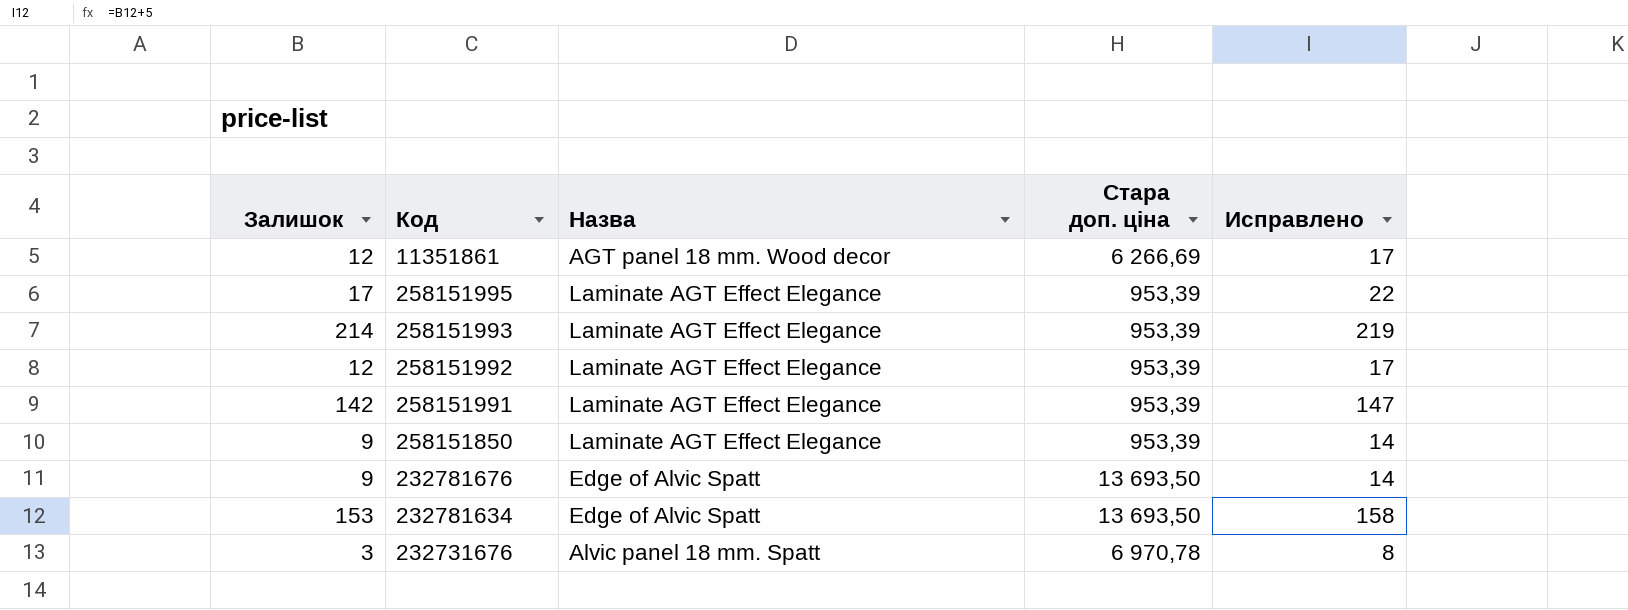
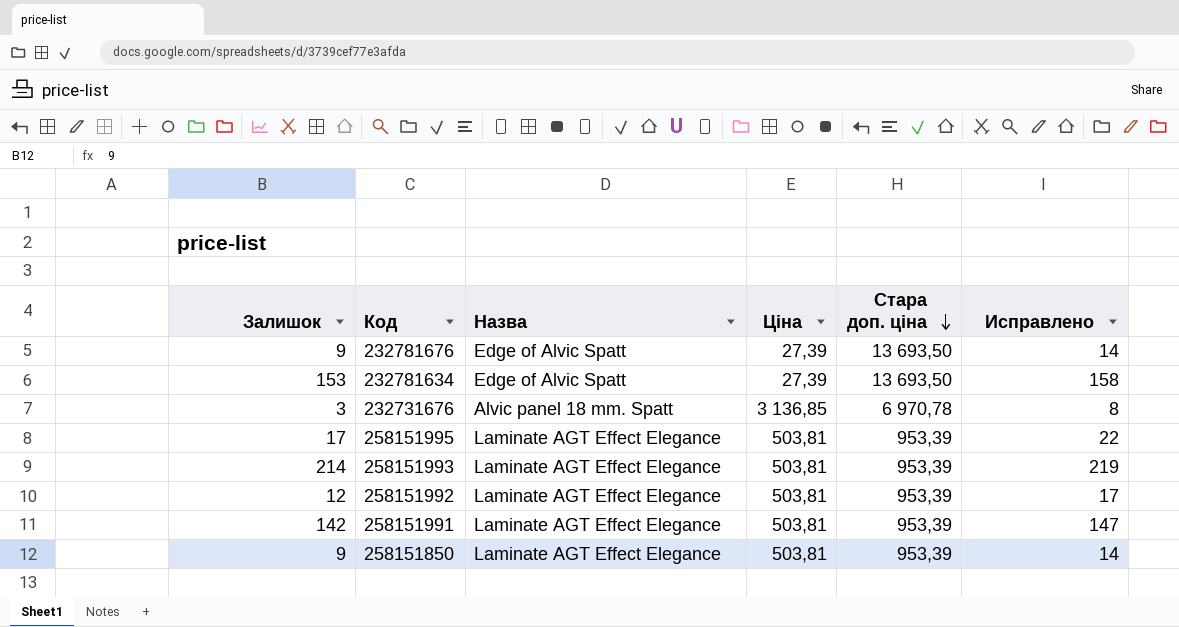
row order: none -> Стара доп. ціна descending
column Ціна | position: none -> 4
row 11351861: 12 | AGT panel 18 mm. Wood decor | 6 266,69 | 17 -> none

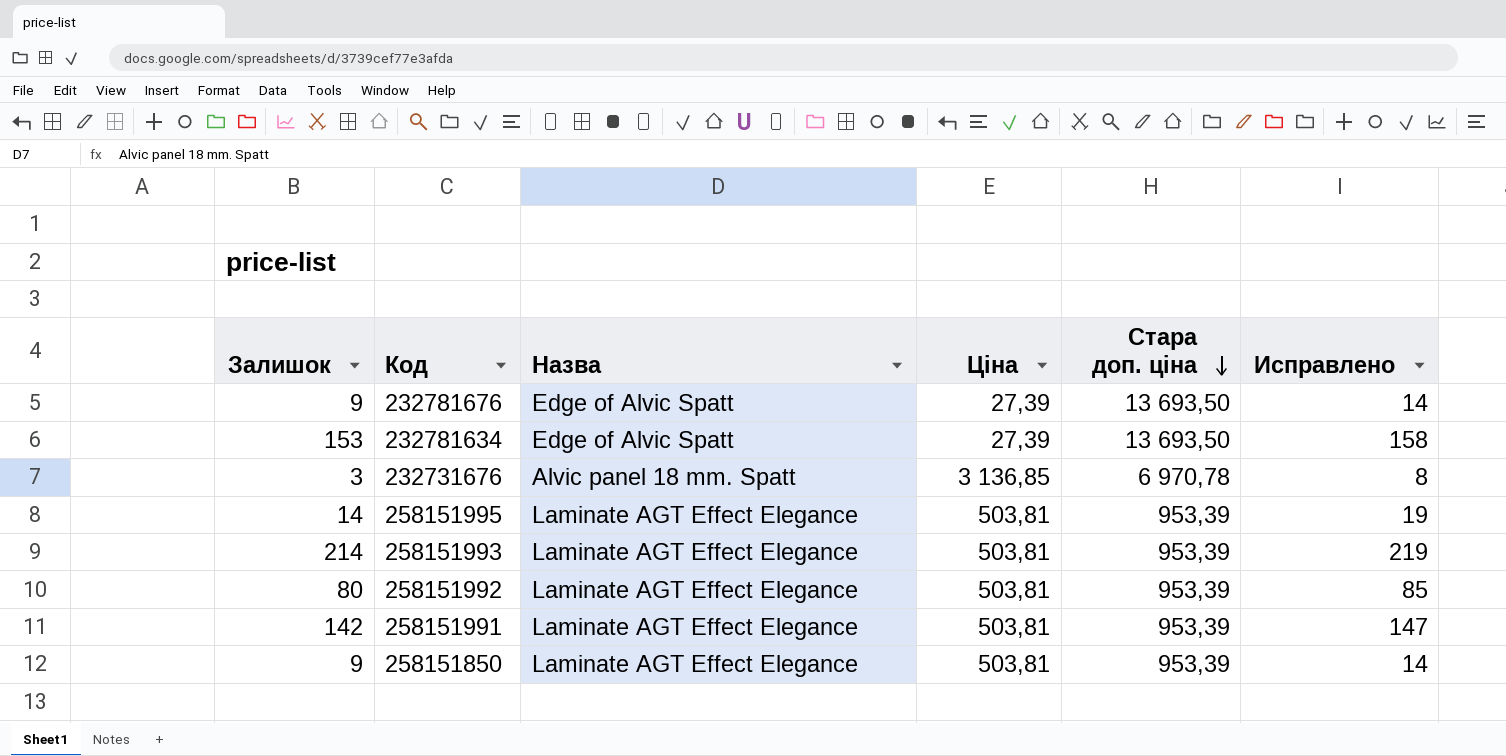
258151995 | Залишок: 17 -> 14
258151995 | Исправлено: 22 -> 19
258151992 | Залишок: 12 -> 80
258151992 | Исправлено: 17 -> 85

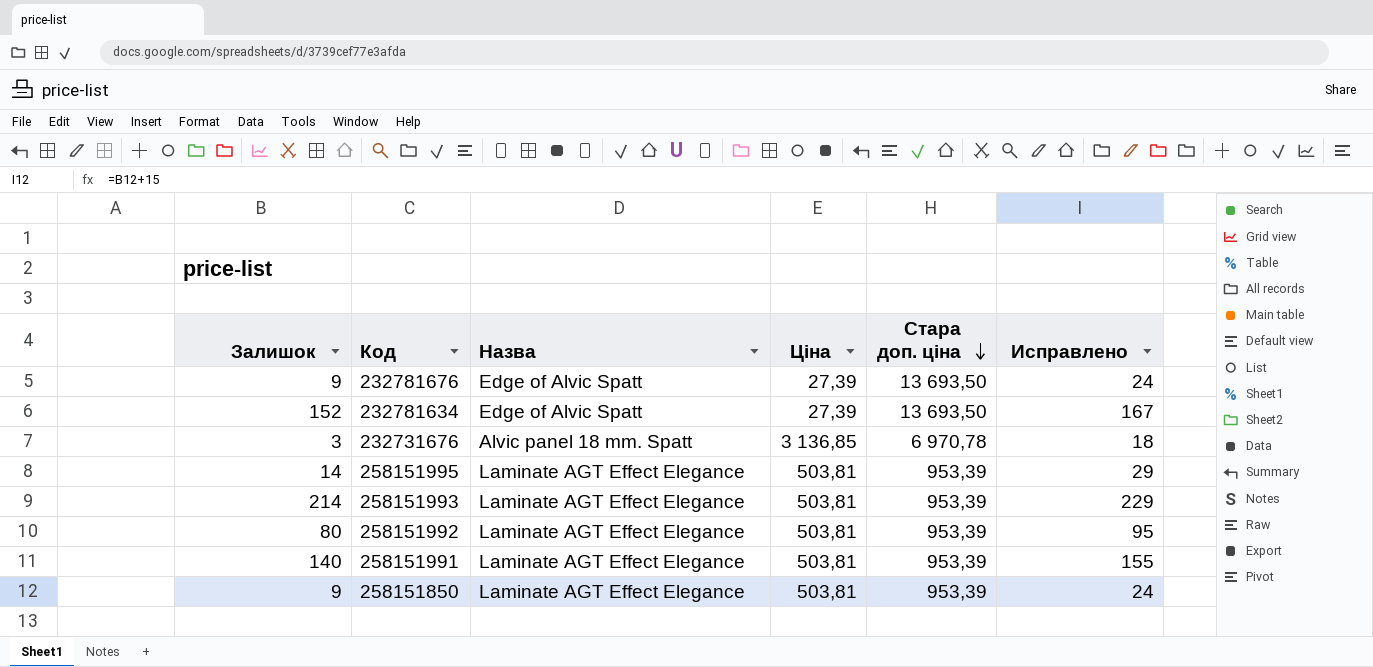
column Исправлено | formula: [Залишок] + 5 -> [Залишок] + 15
232781634 | Залишок: 153 -> 152
258151991 | Залишок: 142 -> 140

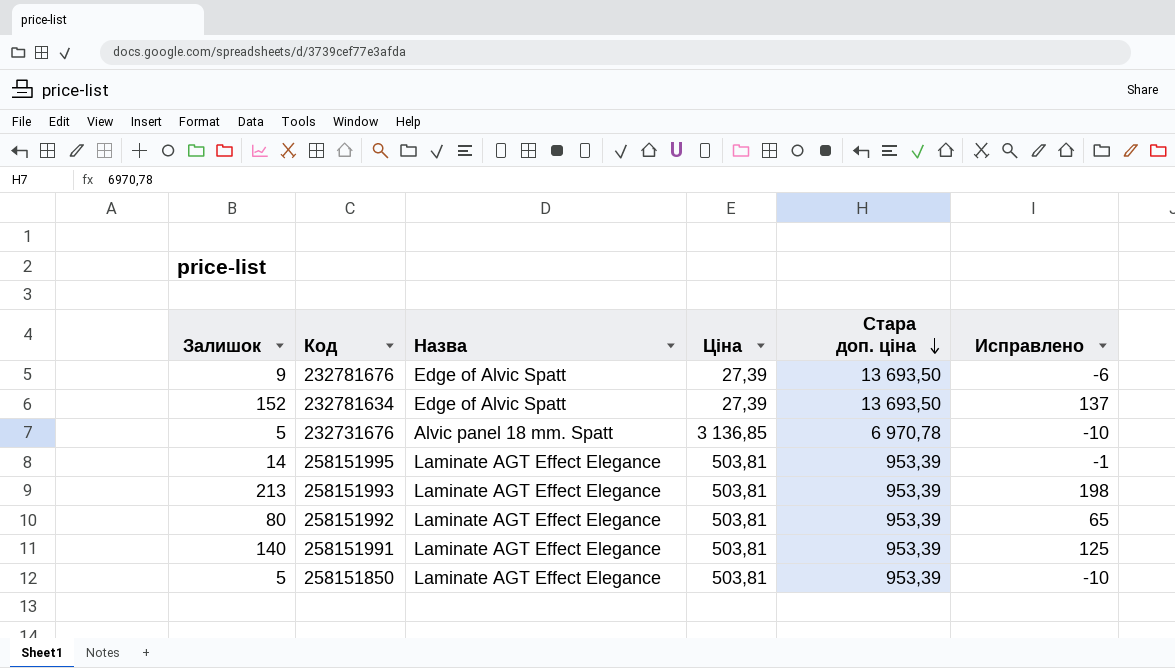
column Исправлено | formula: [Залишок] + 15 -> [Залишок] - 15
232731676 | Залишок: 3 -> 5
258151993 | Залишок: 214 -> 213
258151850 | Залишок: 9 -> 5

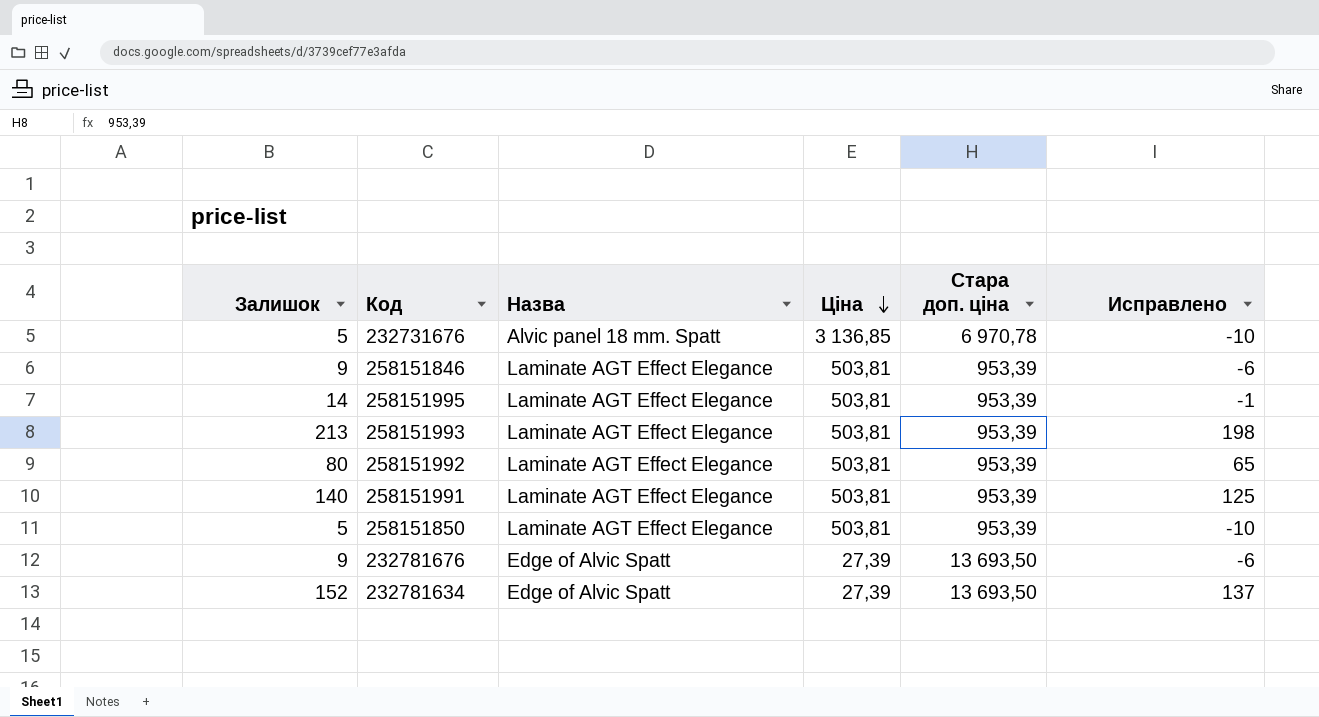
row order: Стара доп. ціна descending -> Ціна descending
row 258151846: none -> 9 | Laminate AGT Effect Elegance | 503,81 | 953,39 | -6

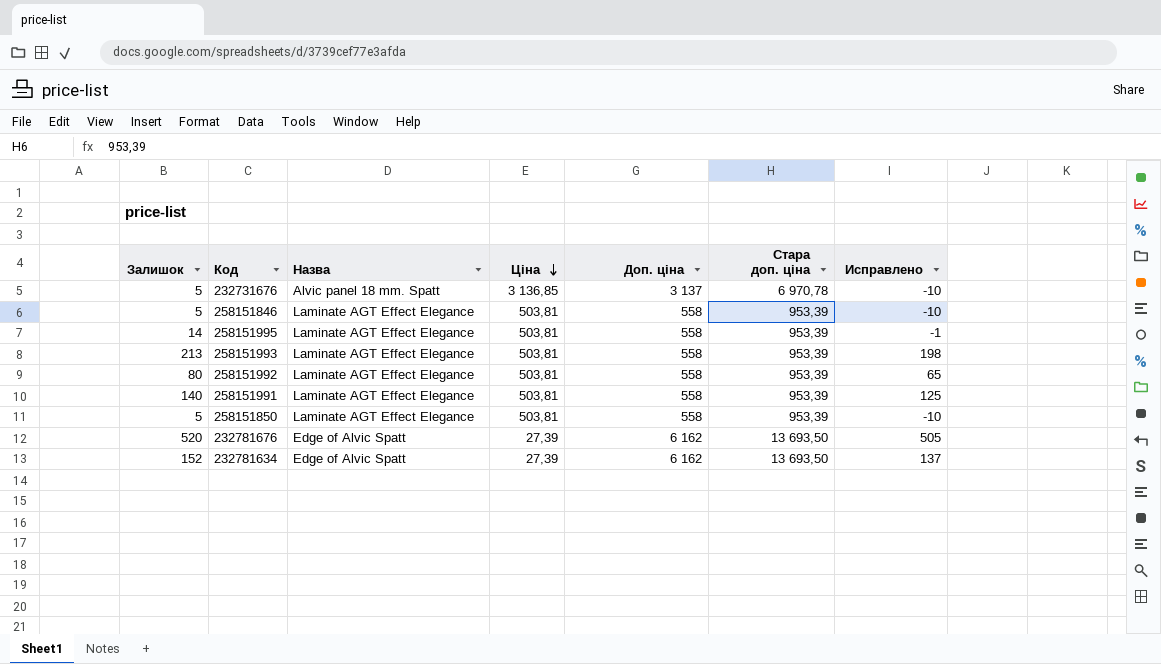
column Доп. ціна | position: none -> 5
258151846 | Залишок: 9 -> 5
258151846 | Исправлено: -6 -> -10
232781676 | Залишок: 9 -> 520
232781676 | Исправлено: -6 -> 505

